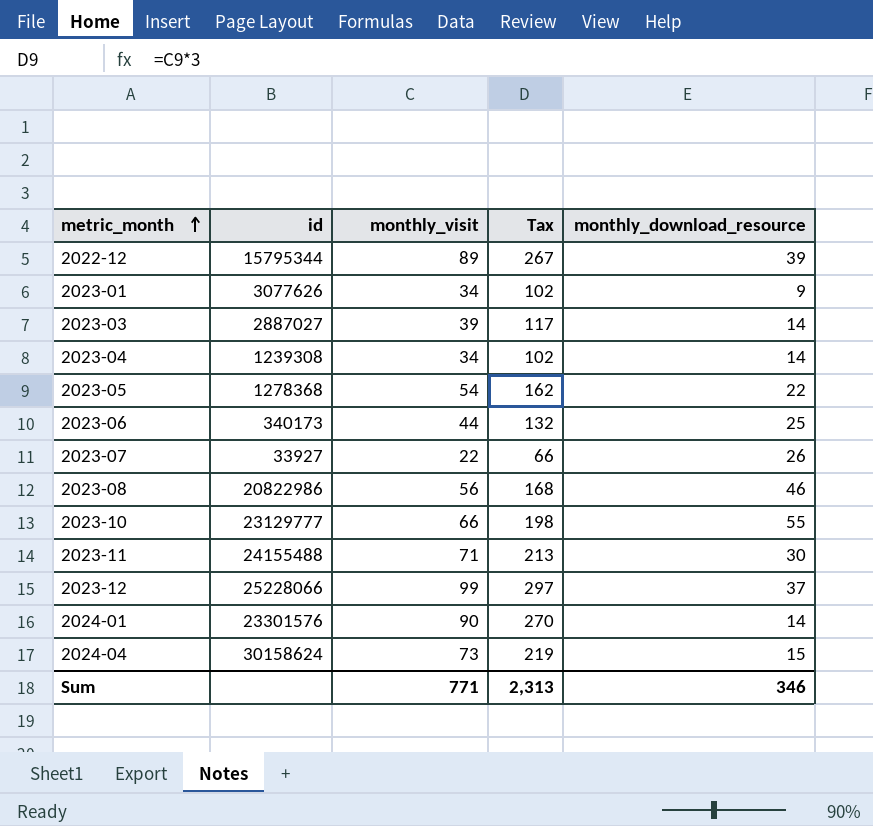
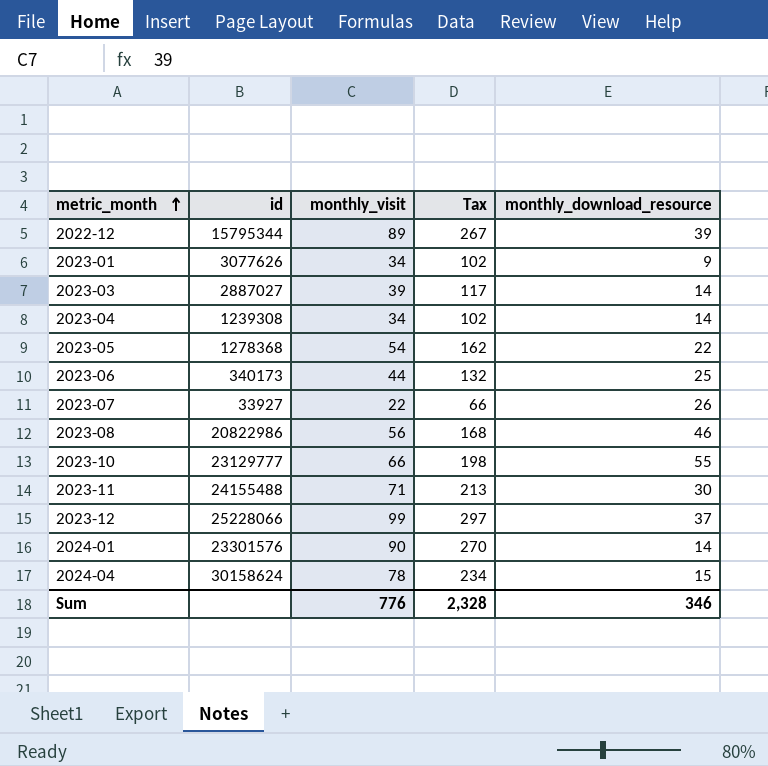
2024-04 | monthly_visit: 73 -> 78
2024-04 | Tax: 219 -> 234
Sum | monthly_visit: 771 -> 776
Sum | Tax: 2,313 -> 2,328

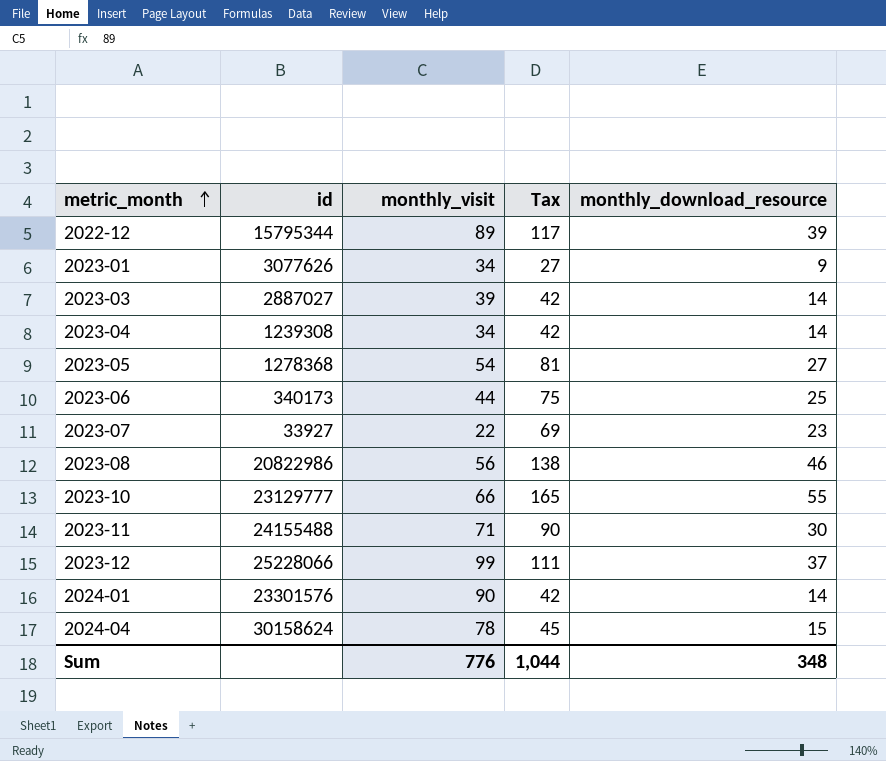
column Tax | formula: [monthly_visit] * 3 -> [monthly_download_resource] * 3
2023-05 | monthly_download_resource: 22 -> 27
2023-07 | monthly_download_resource: 26 -> 23
Sum | Tax: 2,328 -> 1,044
Sum | monthly_download_resource: 346 -> 348

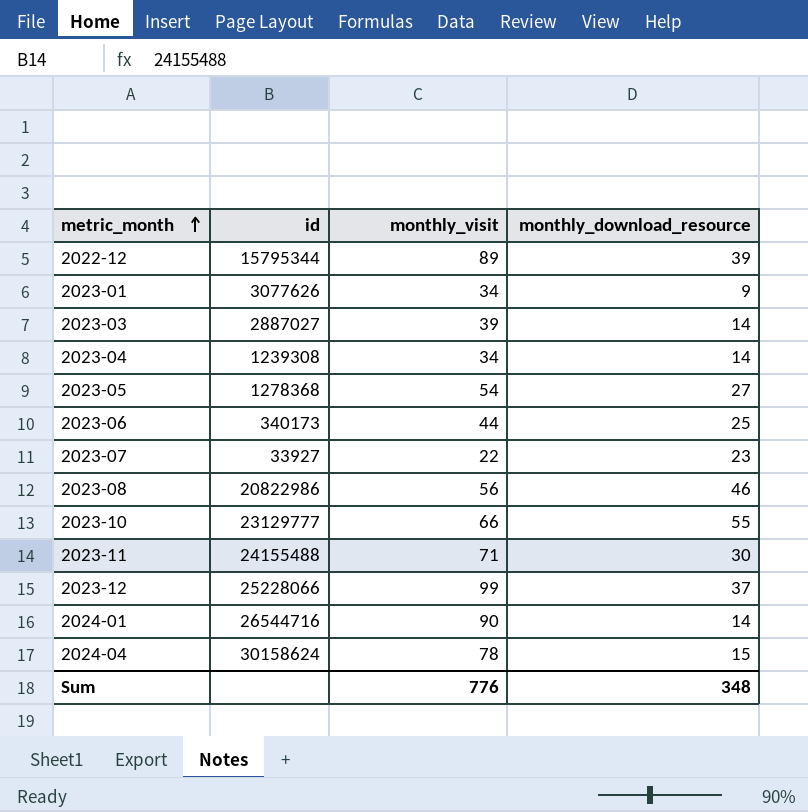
column Tax | formula: [monthly_download_resource] * 3 -> none
2024-01 | id: 23301576 -> 26544716

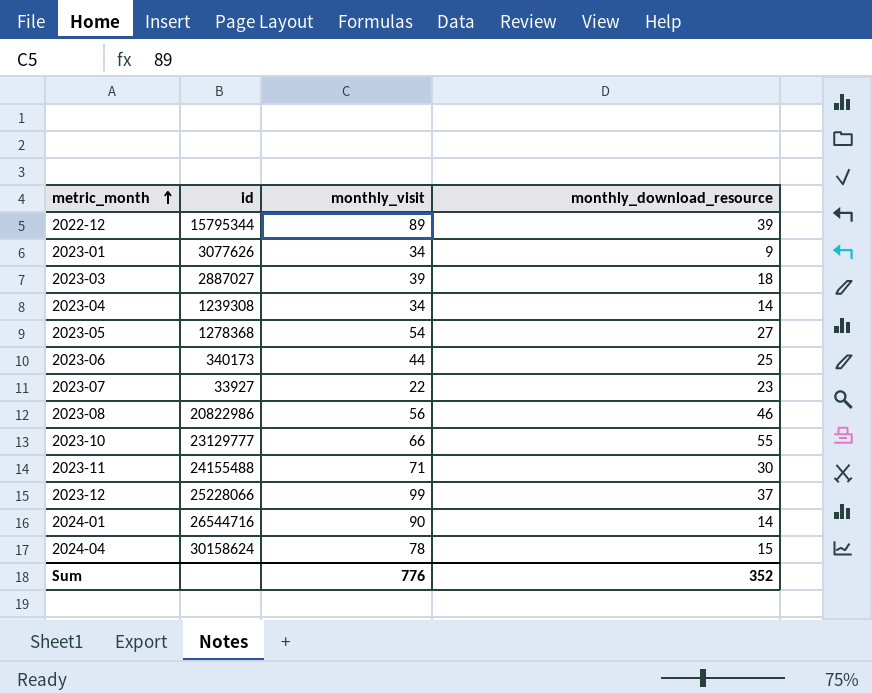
2023-03 | monthly_download_resource: 14 -> 18
Sum | monthly_download_resource: 348 -> 352

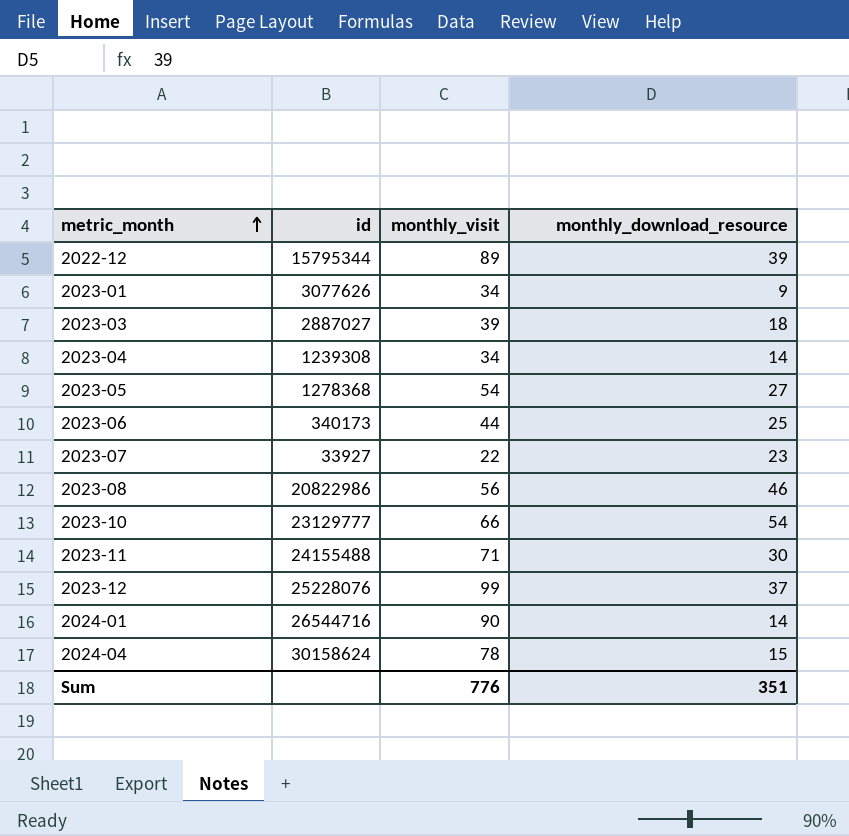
2023-10 | monthly_download_resource: 55 -> 54
2023-12 | id: 25228066 -> 25228076
Sum | monthly_download_resource: 352 -> 351

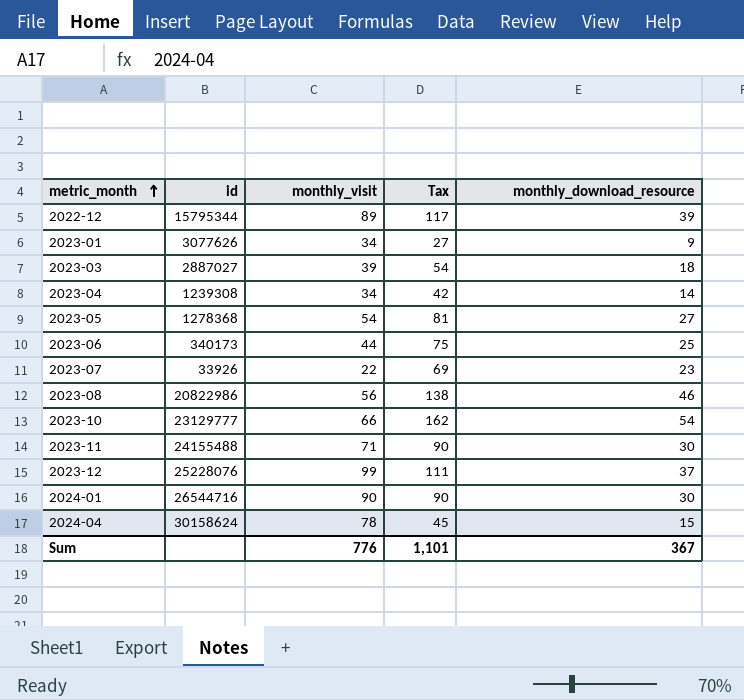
column Tax | formula: none -> [monthly_download_resource] * 3
2023-07 | id: 33927 -> 33926
2024-01 | monthly_download_resource: 14 -> 30
Sum | monthly_download_resource: 351 -> 367

